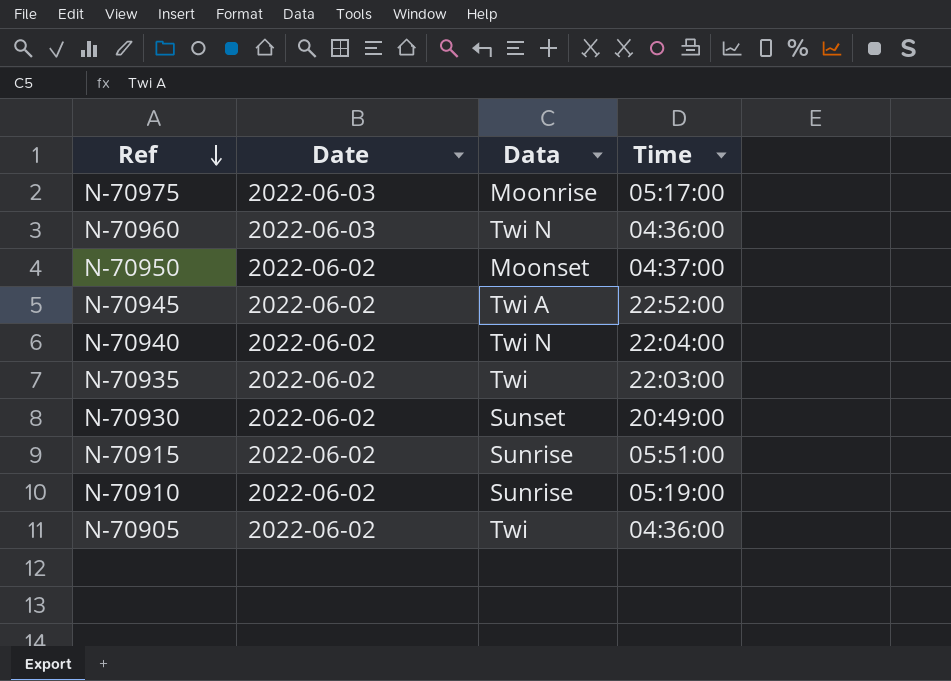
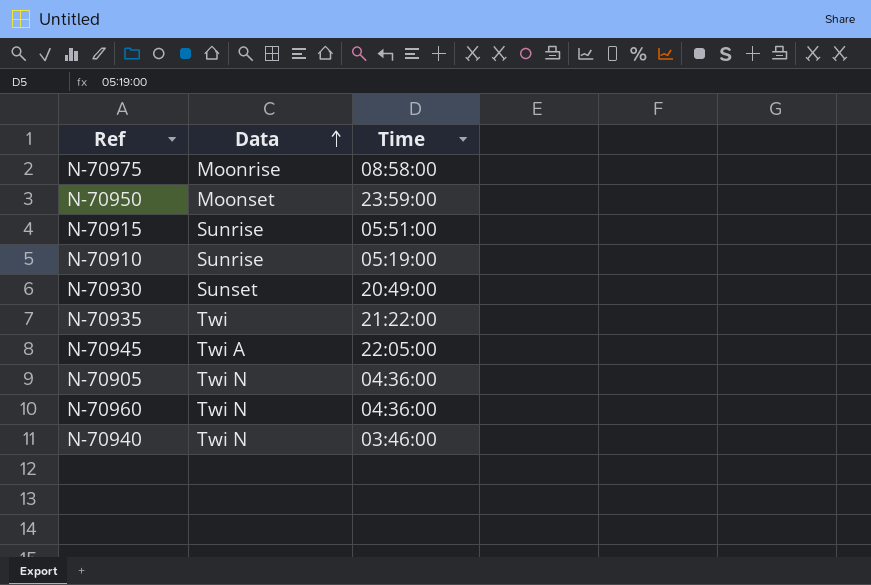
row order: Ref descending -> Data ascending
column Date | position: 2 -> none
N-70975 | Time: 05:17:00 -> 08:58:00
N-70950 | Time: 04:37:00 -> 23:59:00
N-70935 | Time: 22:03:00 -> 21:22:00
N-70945 | Time: 22:52:00 -> 22:05:00
N-70905 | Data: Twi -> Twi N
N-70940 | Time: 22:04:00 -> 03:46:00

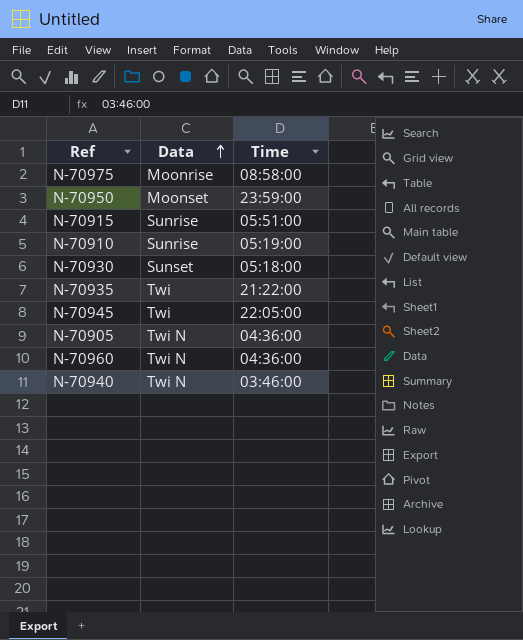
N-70930 | Time: 20:49:00 -> 05:18:00
N-70945 | Data: Twi A -> Twi

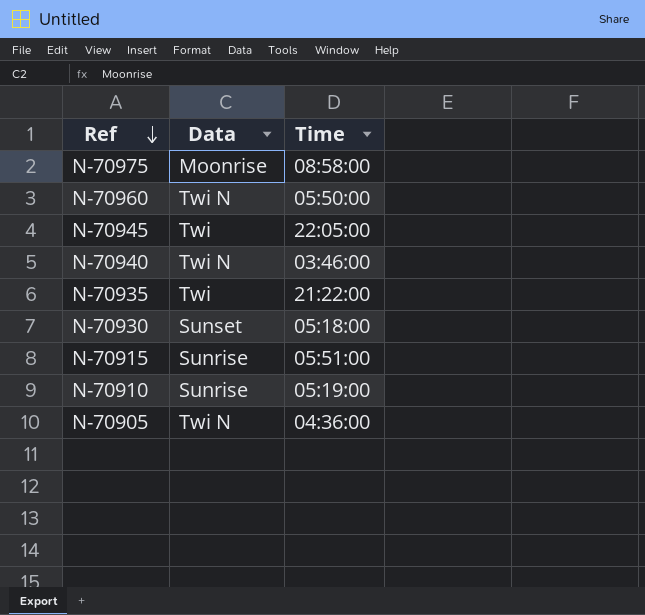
row order: Data ascending -> Ref descending
row N-70950: Moonset | 23:59:00 -> none
N-70960 | Time: 04:36:00 -> 05:50:00

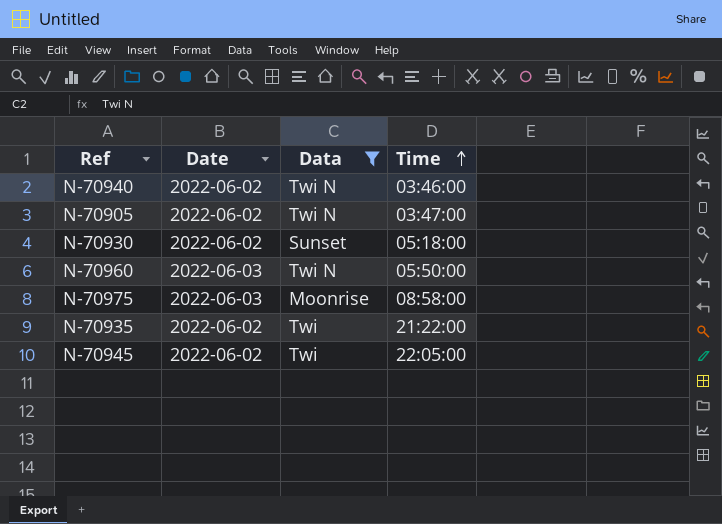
filter: none -> Data != Sunrise
row order: Ref descending -> Time ascending
column Date | position: none -> 2
N-70905 | Time: 04:36:00 -> 03:47:00

